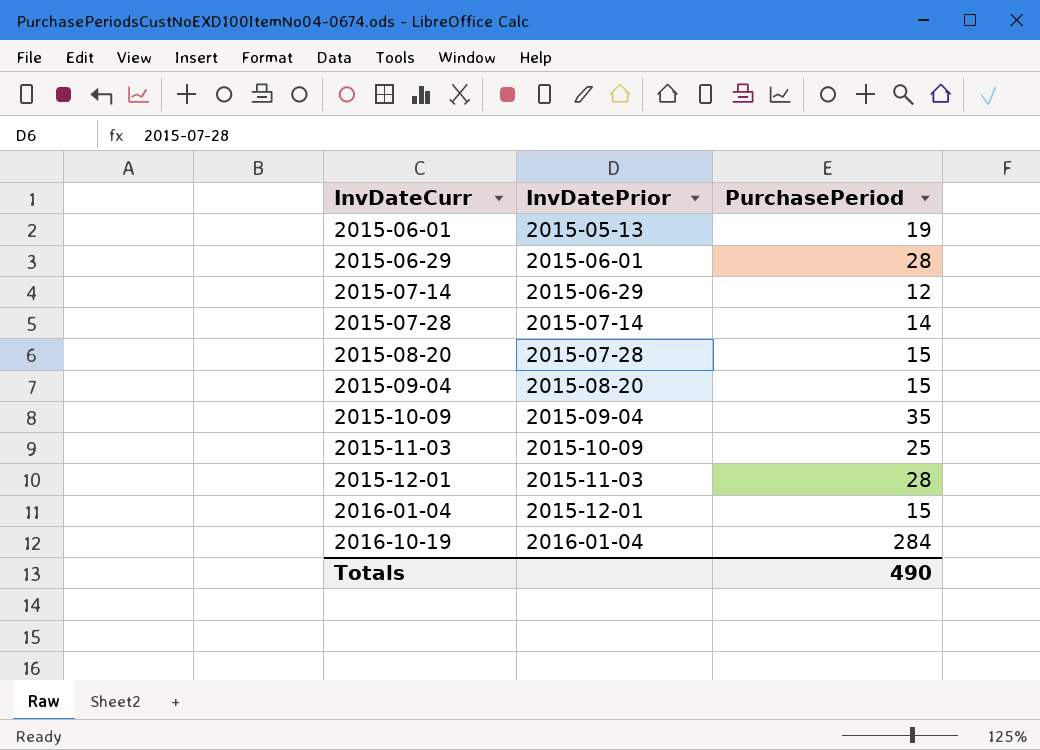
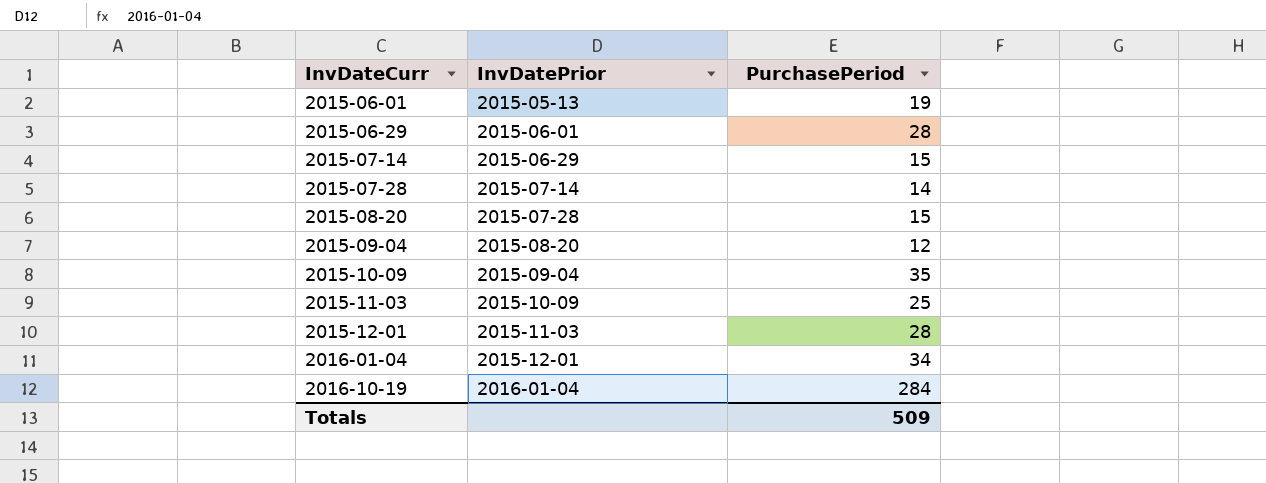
2015-07-14 | PurchasePeriod: 12 -> 15
2015-09-04 | PurchasePeriod: 15 -> 12
2016-01-04 | PurchasePeriod: 15 -> 34
Totals | PurchasePeriod: 490 -> 509

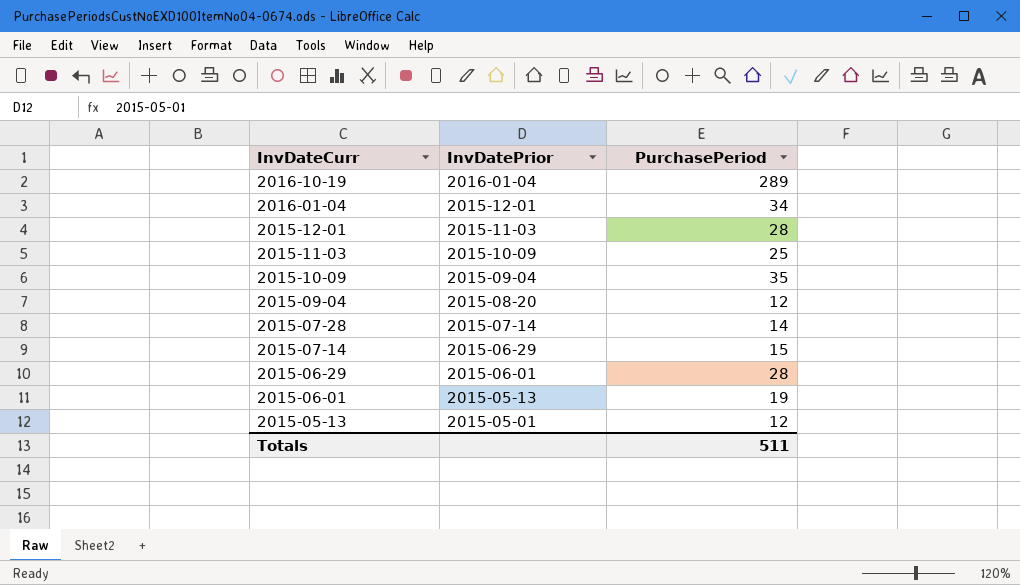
row order: InvDateCurr ascending -> InvDateCurr descending
row 2015-08-20: 2015-07-28 | 15 -> none
2016-10-19 | PurchasePeriod: 284 -> 289
row 2015-05-13: none -> 2015-05-01 | 12
Totals | PurchasePeriod: 509 -> 511

